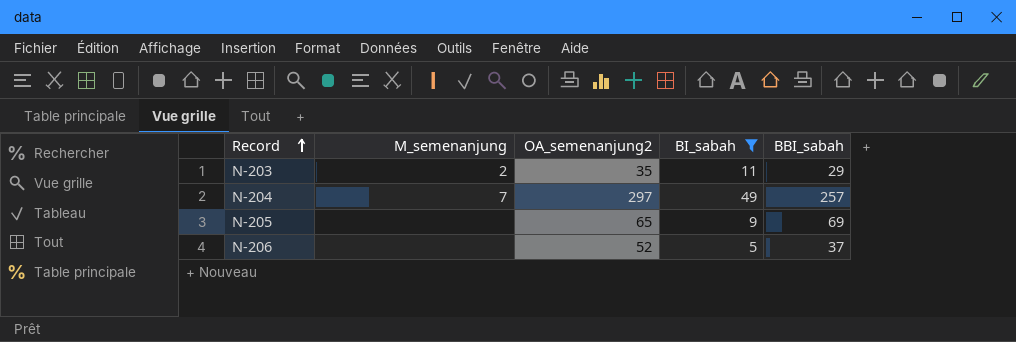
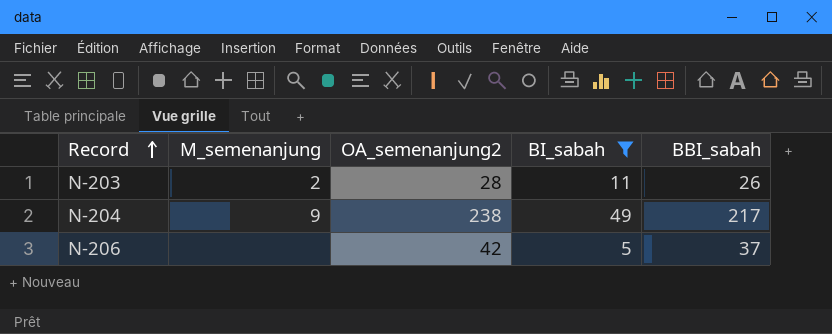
row N-205: none | 65 | 9 | 69 -> none
N-203 | OA_semenanjung2: 35 -> 28
N-203 | BBI_sabah: 29 -> 26
N-204 | M_semenanjung: 7 -> 9
N-204 | OA_semenanjung2: 297 -> 238
N-204 | BBI_sabah: 257 -> 217
N-206 | OA_semenanjung2: 52 -> 42

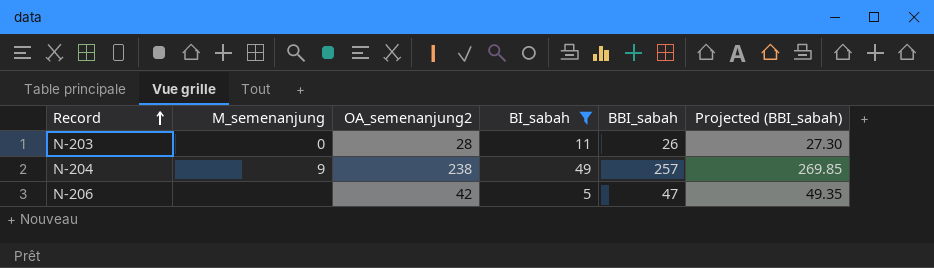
column Projected (BBI_sabah) | formula: none -> [BBI_sabah] * 1.05
N-203 | M_semenanjung: 2 -> 0
N-204 | BBI_sabah: 217 -> 257
N-206 | BBI_sabah: 37 -> 47

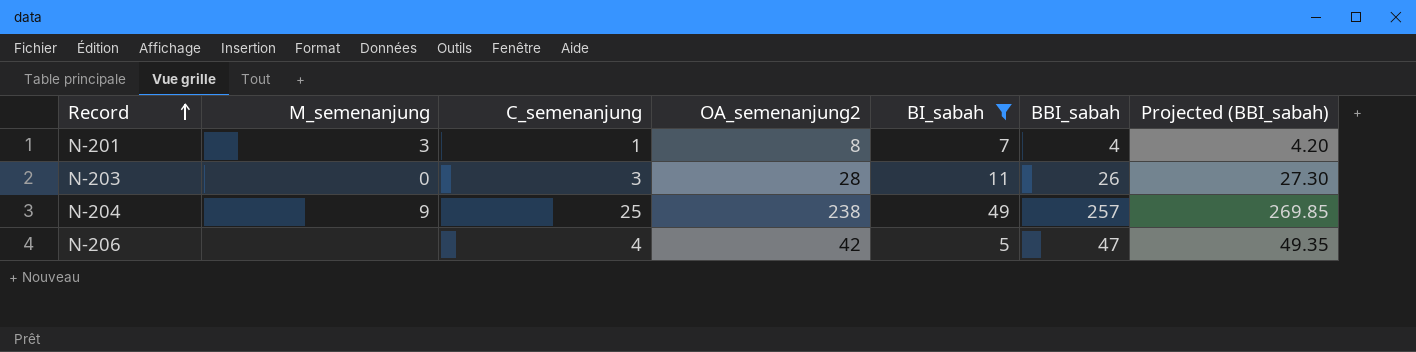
column C_semenanjung | position: none -> 3
row N-201: none -> 3 | 1 | 8 | 7 | 4 | 4.20

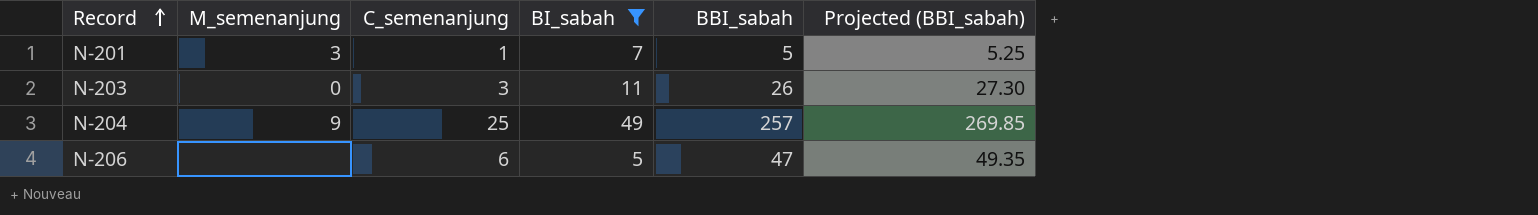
column OA_semenanjung2 | position: 4 -> none
N-201 | BBI_sabah: 4 -> 5
N-201 | Projected (BBI_sabah): 4.20 -> 5.25
N-206 | C_semenanjung: 4 -> 6

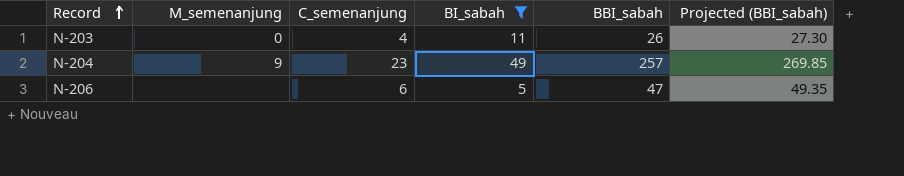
row N-201: 3 | 1 | 7 | 5 | 5.25 -> none
N-203 | C_semenanjung: 3 -> 4
N-204 | C_semenanjung: 25 -> 23

